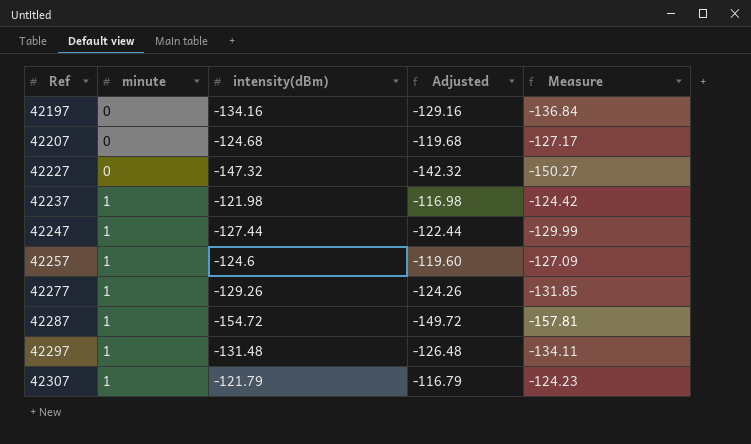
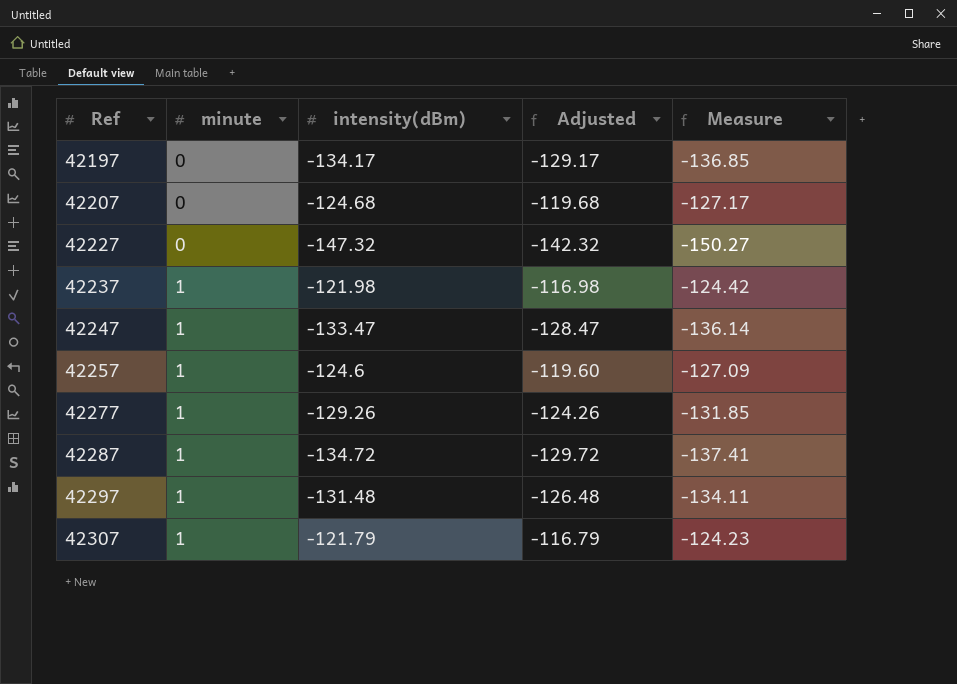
42197 | intensity(dBm): -134.16 -> -134.17
42197 | Adjusted: -129.16 -> -129.17
42197 | Measure: -136.84 -> -136.85
42247 | intensity(dBm): -127.44 -> -133.47
42247 | Adjusted: -122.44 -> -128.47
42247 | Measure: -129.99 -> -136.14
42287 | intensity(dBm): -154.72 -> -134.72
42287 | Adjusted: -149.72 -> -129.72
42287 | Measure: -157.81 -> -137.41

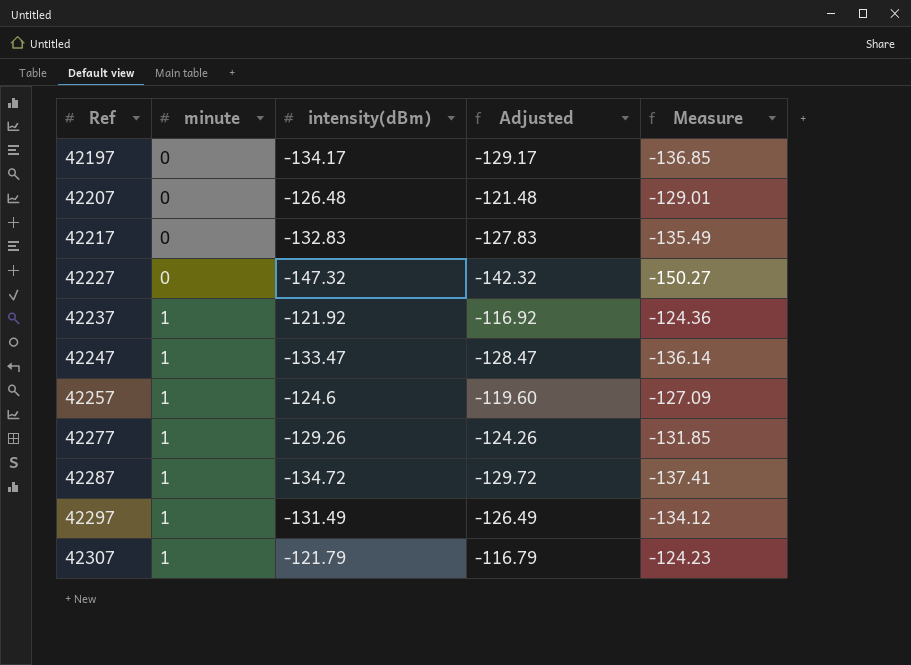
42207 | intensity(dBm): -124.68 -> -126.48
42207 | Adjusted: -119.68 -> -121.48
42207 | Measure: -127.17 -> -129.01
row 42217: none -> 0 | -132.83 | -127.83 | -135.49
42237 | intensity(dBm): -121.98 -> -121.92
42237 | Adjusted: -116.98 -> -116.92
42237 | Measure: -124.42 -> -124.36
42297 | intensity(dBm): -131.48 -> -131.49
42297 | Adjusted: -126.48 -> -126.49
42297 | Measure: -134.11 -> -134.12

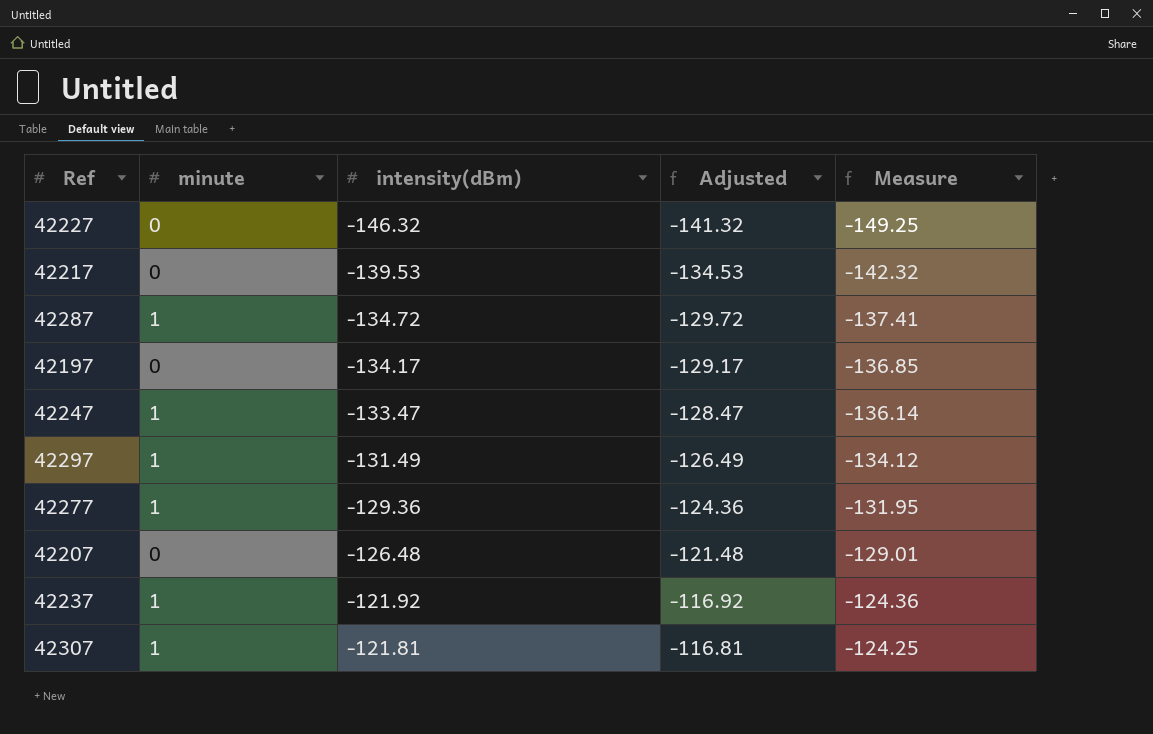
row order: Ref ascending -> intensity(dBm) ascending
row 42257: 1 | -124.6 | -119.60 | -127.09 -> none
42227 | intensity(dBm): -147.32 -> -146.32
42227 | Adjusted: -142.32 -> -141.32
42227 | Measure: -150.27 -> -149.25
42217 | intensity(dBm): -132.83 -> -139.53
42217 | Adjusted: -127.83 -> -134.53
42217 | Measure: -135.49 -> -142.32
42277 | intensity(dBm): -129.26 -> -129.36
42277 | Adjusted: -124.26 -> -124.36
42277 | Measure: -131.85 -> -131.95
42307 | intensity(dBm): -121.79 -> -121.81
42307 | Adjusted: -116.79 -> -116.81
42307 | Measure: -124.23 -> -124.25

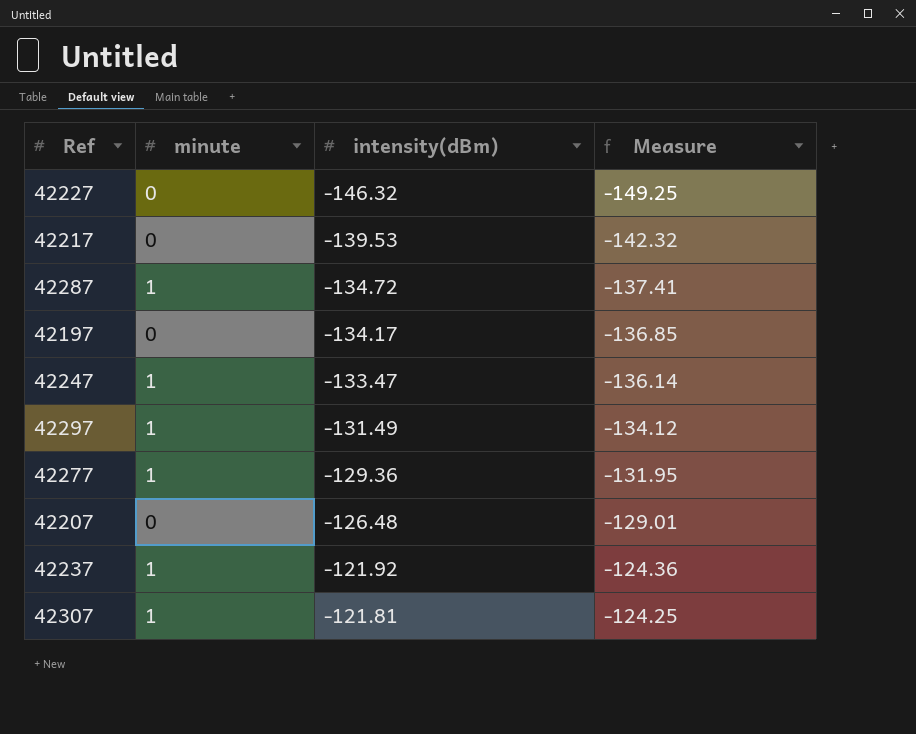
column Adjusted | formula: [intensity(dBm)] + 5 -> none

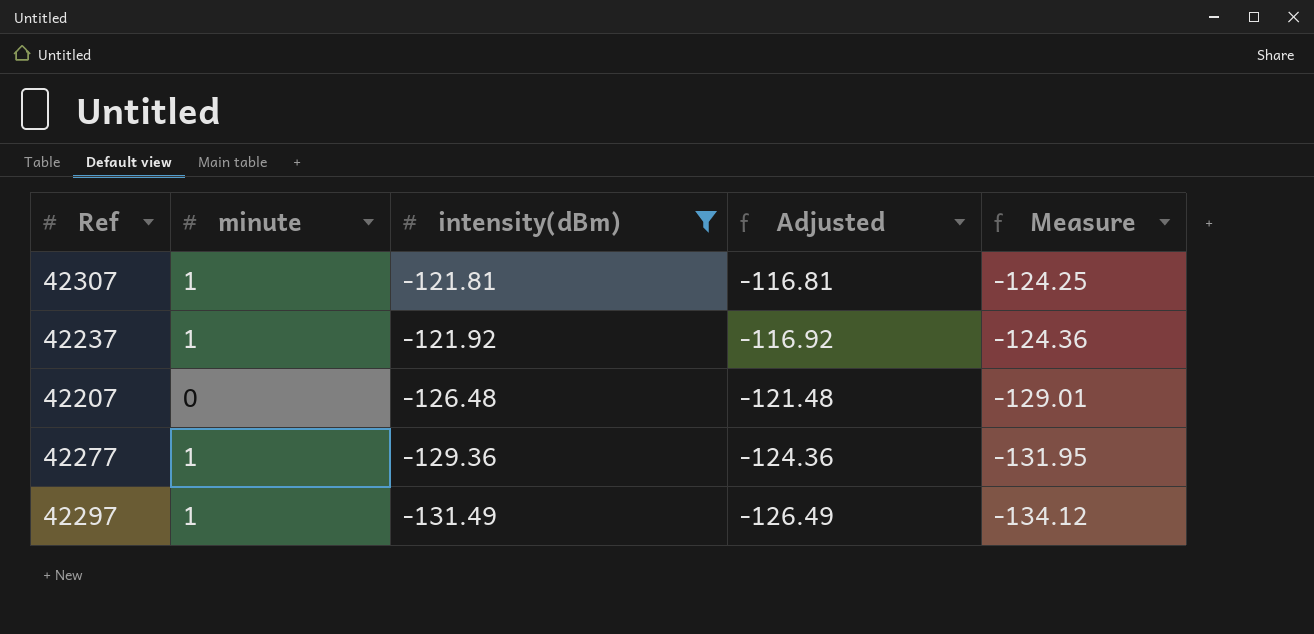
filter: none -> intensity(dBm) >= -131.49
row order: intensity(dBm) ascending -> intensity(dBm) descending
column Adjusted | formula: none -> [intensity(dBm)] + 5

